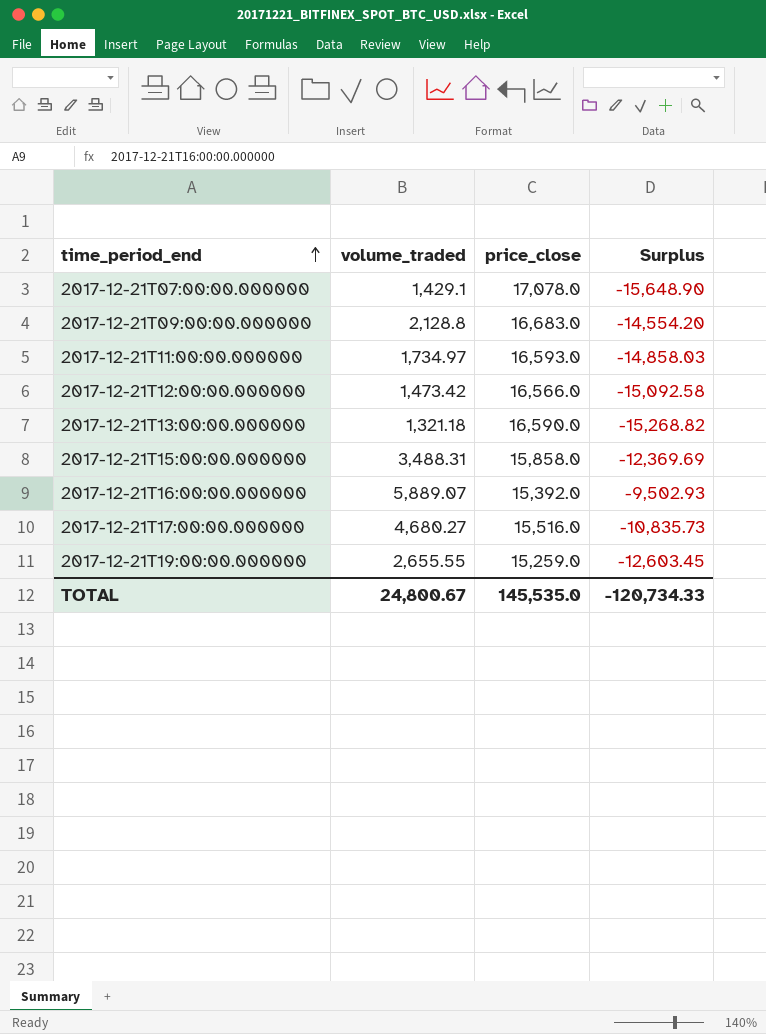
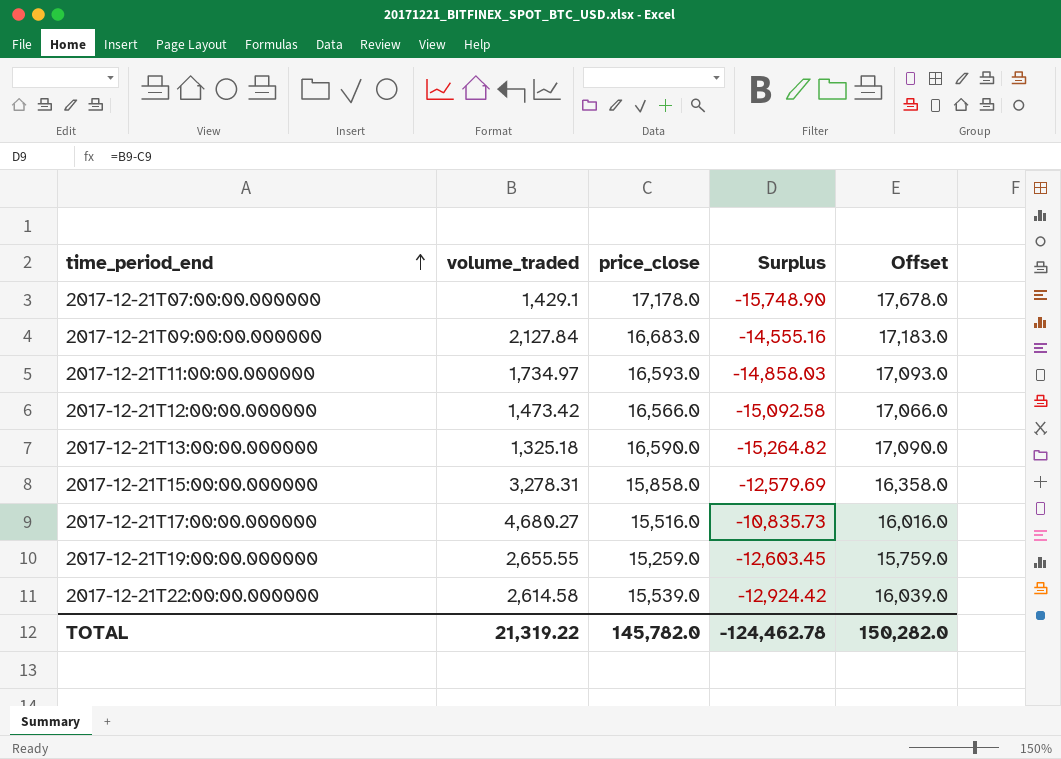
column Offset | formula: none -> [price_close] + 500
row 2017-12-21T16:00:00.000000: 5,889.07 | 15,392.0 | -9,502.93 -> none
2017-12-21T07:00:00.000000 | price_close: 17,078.0 -> 17,178.0
2017-12-21T07:00:00.000000 | Surplus: -15,648.90 -> -15,748.90
2017-12-21T09:00:00.000000 | volume_traded: 2,128.8 -> 2,127.84
2017-12-21T09:00:00.000000 | Surplus: -14,554.20 -> -14,555.16
2017-12-21T13:00:00.000000 | volume_traded: 1,321.18 -> 1,325.18
2017-12-21T13:00:00.000000 | Surplus: -15,268.82 -> -15,264.82
2017-12-21T15:00:00.000000 | volume_traded: 3,488.31 -> 3,278.31
2017-12-21T15:00:00.000000 | Surplus: -12,369.69 -> -12,579.69
row 2017-12-21T22:00:00.000000: none -> 2,614.58 | 15,539.0 | -12,924.42 | 16,039.0
TOTAL | volume_traded: 24,800.67 -> 21,319.22
TOTAL | price_close: 145,535.0 -> 145,782.0
TOTAL | Surplus: -120,734.33 -> -124,462.78

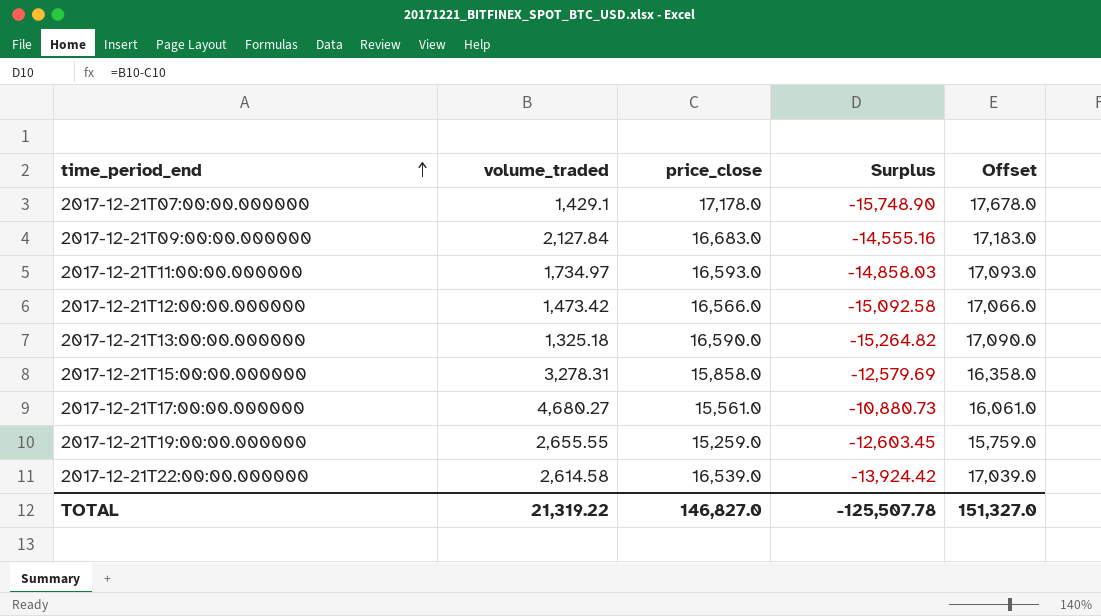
2017-12-21T17:00:00.000000 | price_close: 15,516.0 -> 15,561.0
2017-12-21T17:00:00.000000 | Surplus: -10,835.73 -> -10,880.73
2017-12-21T17:00:00.000000 | Offset: 16,016.0 -> 16,061.0
2017-12-21T22:00:00.000000 | price_close: 15,539.0 -> 16,539.0
2017-12-21T22:00:00.000000 | Surplus: -12,924.42 -> -13,924.42
2017-12-21T22:00:00.000000 | Offset: 16,039.0 -> 17,039.0
TOTAL | price_close: 145,782.0 -> 146,827.0
TOTAL | Surplus: -124,462.78 -> -125,507.78
TOTAL | Offset: 150,282.0 -> 151,327.0

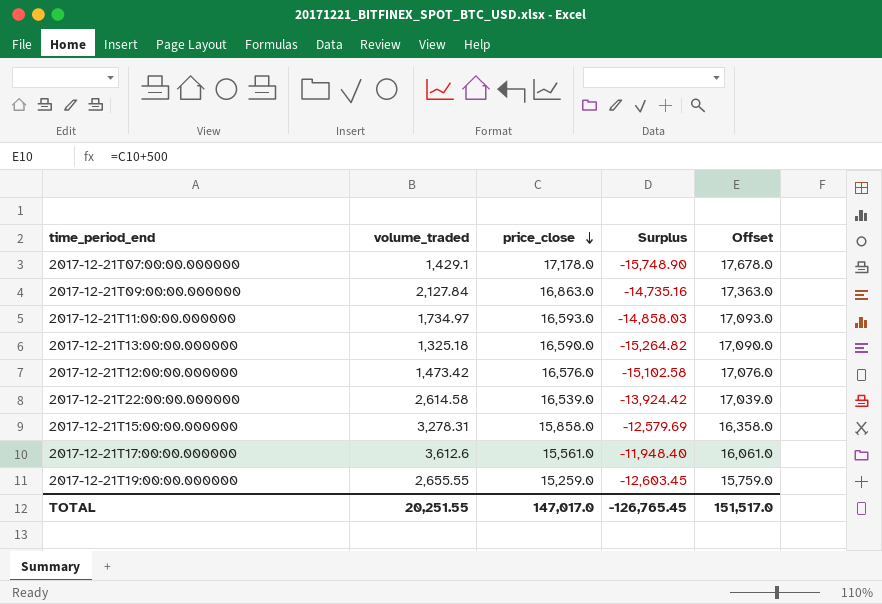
row order: time_period_end ascending -> price_close descending
2017-12-21T09:00:00.000000 | price_close: 16,683.0 -> 16,863.0
2017-12-21T09:00:00.000000 | Surplus: -14,555.16 -> -14,735.16
2017-12-21T09:00:00.000000 | Offset: 17,183.0 -> 17,363.0
2017-12-21T12:00:00.000000 | price_close: 16,566.0 -> 16,576.0
2017-12-21T12:00:00.000000 | Surplus: -15,092.58 -> -15,102.58
2017-12-21T12:00:00.000000 | Offset: 17,066.0 -> 17,076.0
2017-12-21T17:00:00.000000 | volume_traded: 4,680.27 -> 3,612.6
2017-12-21T17:00:00.000000 | Surplus: -10,880.73 -> -11,948.40
TOTAL | volume_traded: 21,319.22 -> 20,251.55
TOTAL | price_close: 146,827.0 -> 147,017.0
TOTAL | Surplus: -125,507.78 -> -126,765.45
TOTAL | Offset: 151,327.0 -> 151,517.0

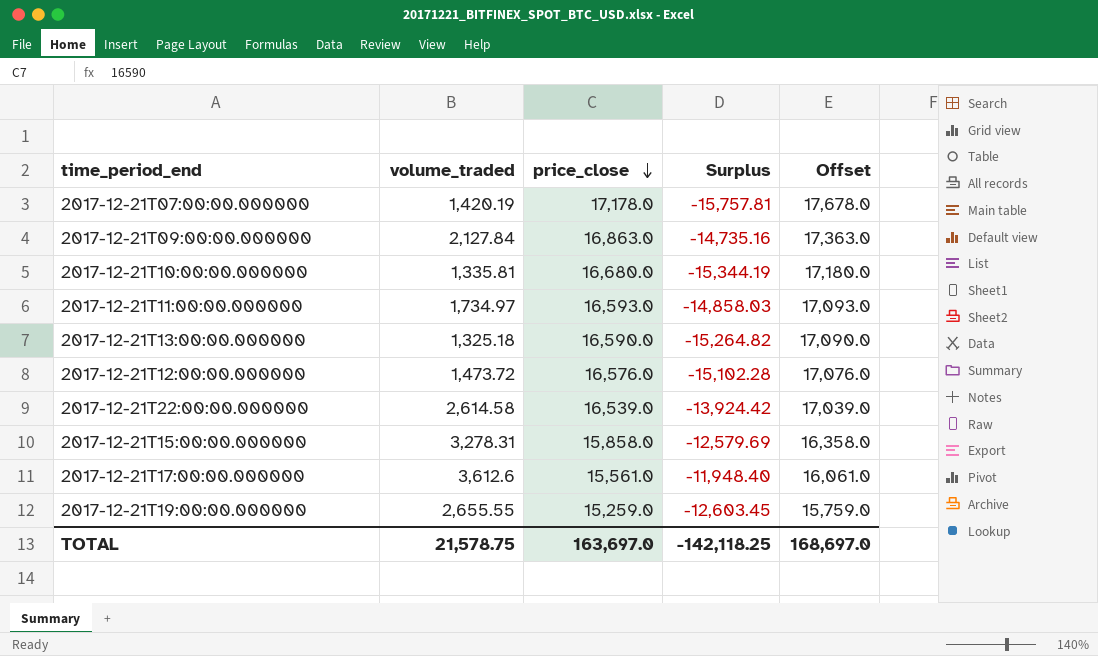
2017-12-21T07:00:00.000000 | volume_traded: 1,429.1 -> 1,420.19
2017-12-21T07:00:00.000000 | Surplus: -15,748.90 -> -15,757.81
row 2017-12-21T10:00:00.000000: none -> 1,335.81 | 16,680.0 | -15,344.19 | 17,180.0
2017-12-21T12:00:00.000000 | volume_traded: 1,473.42 -> 1,473.72
2017-12-21T12:00:00.000000 | Surplus: -15,102.58 -> -15,102.28
TOTAL | volume_traded: 20,251.55 -> 21,578.75
TOTAL | price_close: 147,017.0 -> 163,697.0
TOTAL | Surplus: -126,765.45 -> -142,118.25
TOTAL | Offset: 151,517.0 -> 168,697.0

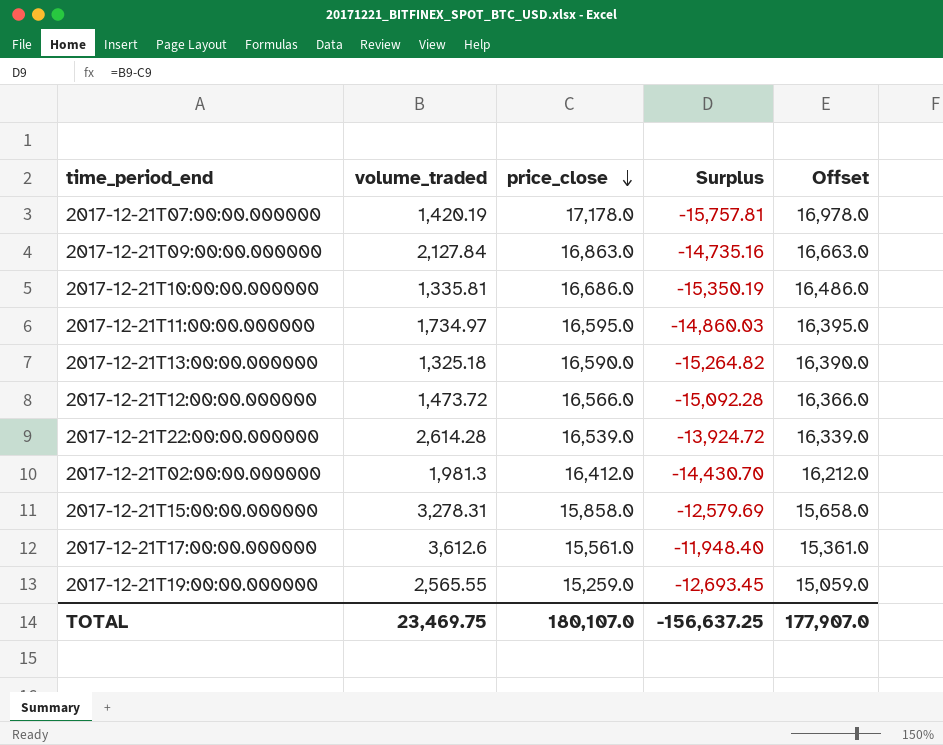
column Offset | formula: [price_close] + 500 -> [price_close] - 200
2017-12-21T10:00:00.000000 | price_close: 16,680.0 -> 16,686.0
2017-12-21T10:00:00.000000 | Surplus: -15,344.19 -> -15,350.19
2017-12-21T11:00:00.000000 | price_close: 16,593.0 -> 16,595.0
2017-12-21T11:00:00.000000 | Surplus: -14,858.03 -> -14,860.03
2017-12-21T12:00:00.000000 | price_close: 16,576.0 -> 16,566.0
2017-12-21T12:00:00.000000 | Surplus: -15,102.28 -> -15,092.28
2017-12-21T22:00:00.000000 | volume_traded: 2,614.58 -> 2,614.28
2017-12-21T22:00:00.000000 | Surplus: -13,924.42 -> -13,924.72
row 2017-12-21T02:00:00.000000: none -> 1,981.3 | 16,412.0 | -14,430.70 | 16,212.0
2017-12-21T19:00:00.000000 | volume_traded: 2,655.55 -> 2,565.55
2017-12-21T19:00:00.000000 | Surplus: -12,603.45 -> -12,693.45
TOTAL | volume_traded: 21,578.75 -> 23,469.75
TOTAL | price_close: 163,697.0 -> 180,107.0
TOTAL | Surplus: -142,118.25 -> -156,637.25
TOTAL | Offset: 168,697.0 -> 177,907.0

